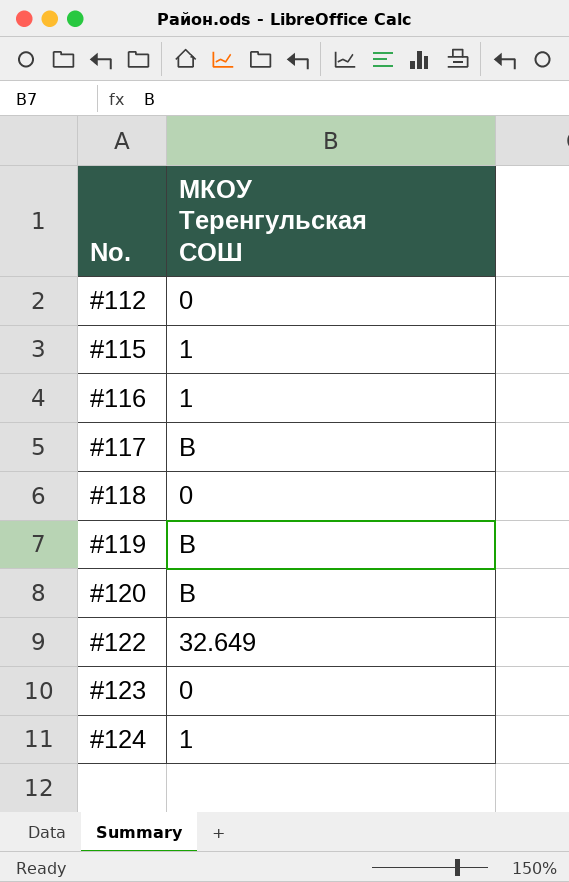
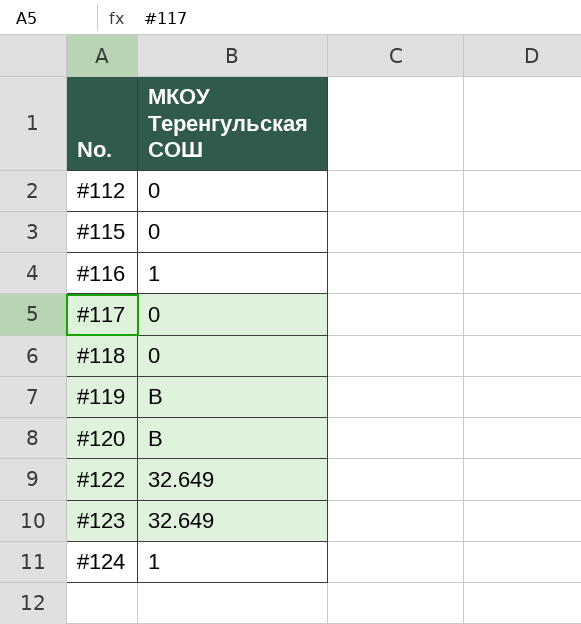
#115 | МКОУ Теренгульская СОШ: 1 -> 0
#117 | МКОУ Теренгульская СОШ: В -> 0
#123 | МКОУ Теренгульская СОШ: 0 -> 32.649

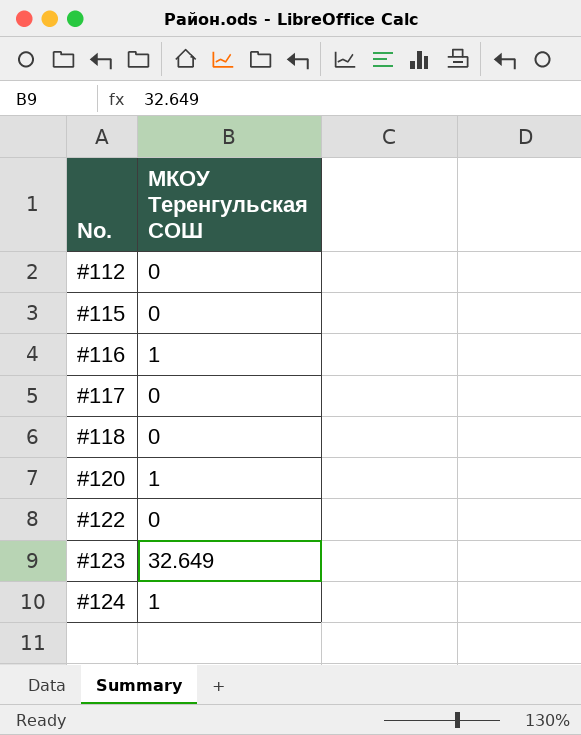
row #119: В -> none
#120 | МКОУ Теренгульская СОШ: В -> 1
#122 | МКОУ Теренгульская СОШ: 32.649 -> 0

